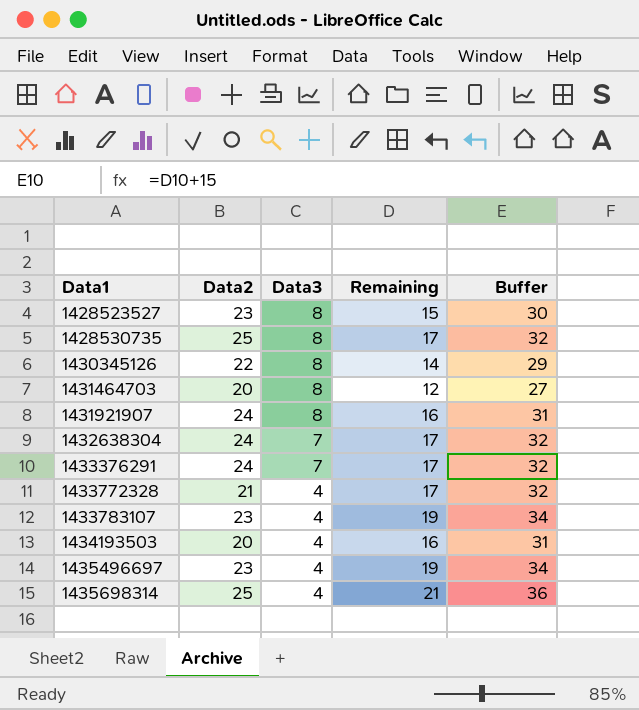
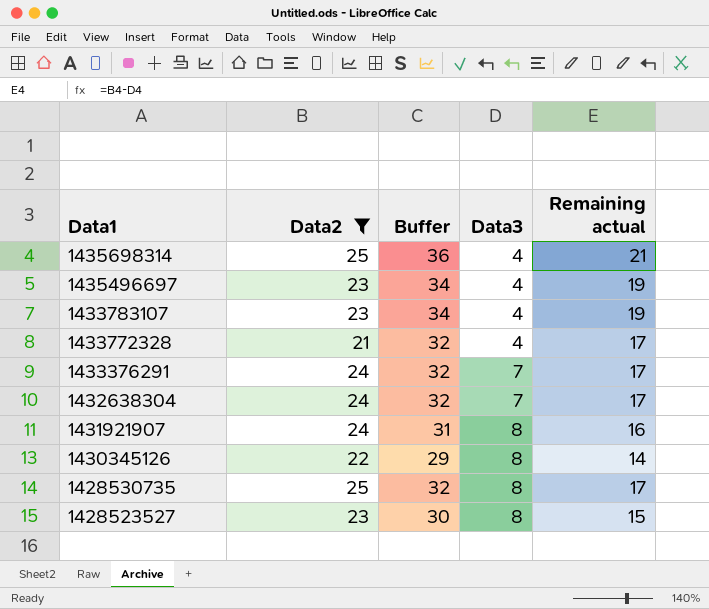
filter: none -> Data2 != 20
row order: Data1 ascending -> Data1 descending
column Buffer | position: 5 -> 3
column name: Remaining -> Remaining actual

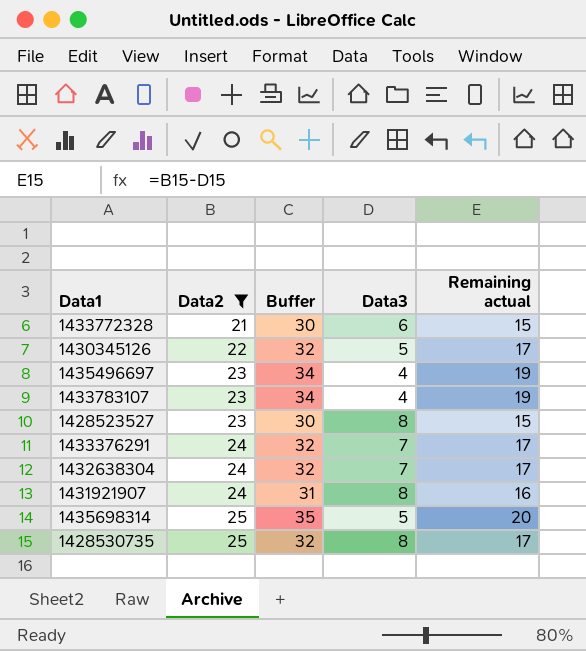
row order: Data1 descending -> Data2 ascending
1433772328 | Buffer: 32 -> 30
1433772328 | Data3: 4 -> 6
1433772328 | Remaining actual: 17 -> 15
1430345126 | Buffer: 29 -> 32
1430345126 | Data3: 8 -> 5
1430345126 | Remaining actual: 14 -> 17
1435698314 | Buffer: 36 -> 35
1435698314 | Data3: 4 -> 5
1435698314 | Remaining actual: 21 -> 20

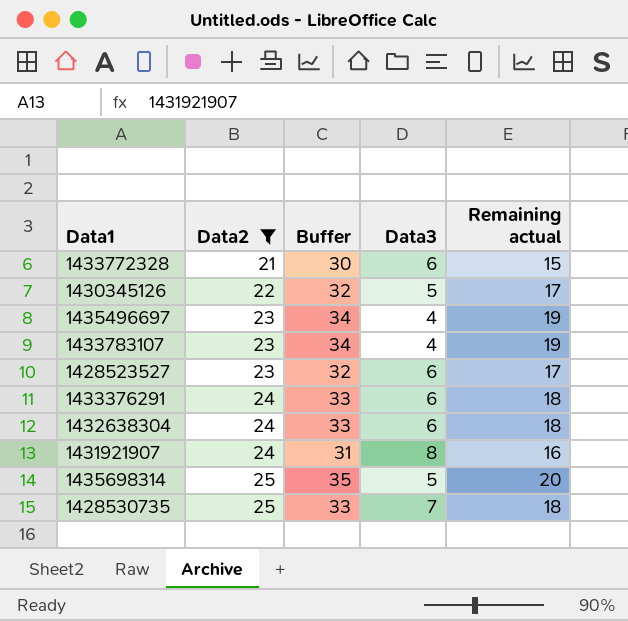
1428523527 | Buffer: 30 -> 32
1428523527 | Data3: 8 -> 6
1428523527 | Remaining actual: 15 -> 17
1433376291 | Buffer: 32 -> 33
1433376291 | Data3: 7 -> 6
1433376291 | Remaining actual: 17 -> 18
1432638304 | Buffer: 32 -> 33
1432638304 | Data3: 7 -> 6
1432638304 | Remaining actual: 17 -> 18
1428530735 | Buffer: 32 -> 33
1428530735 | Data3: 8 -> 7
1428530735 | Remaining actual: 17 -> 18

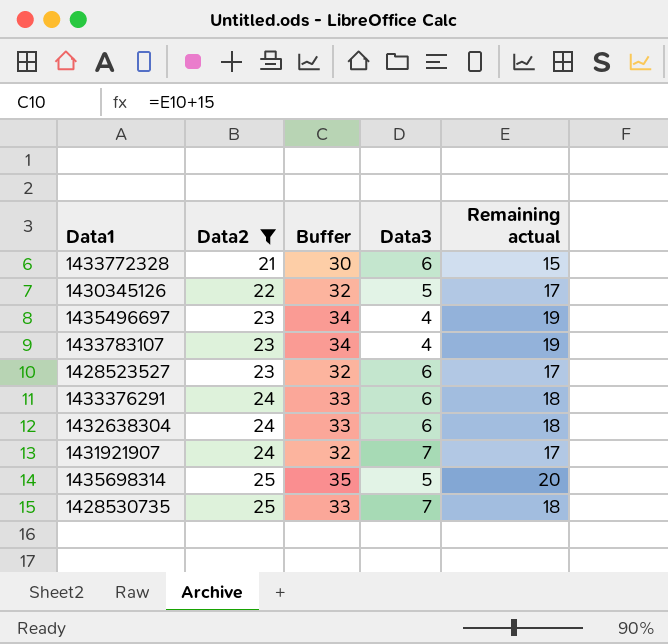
1431921907 | Buffer: 31 -> 32
1431921907 | Data3: 8 -> 7
1431921907 | Remaining actual: 16 -> 17

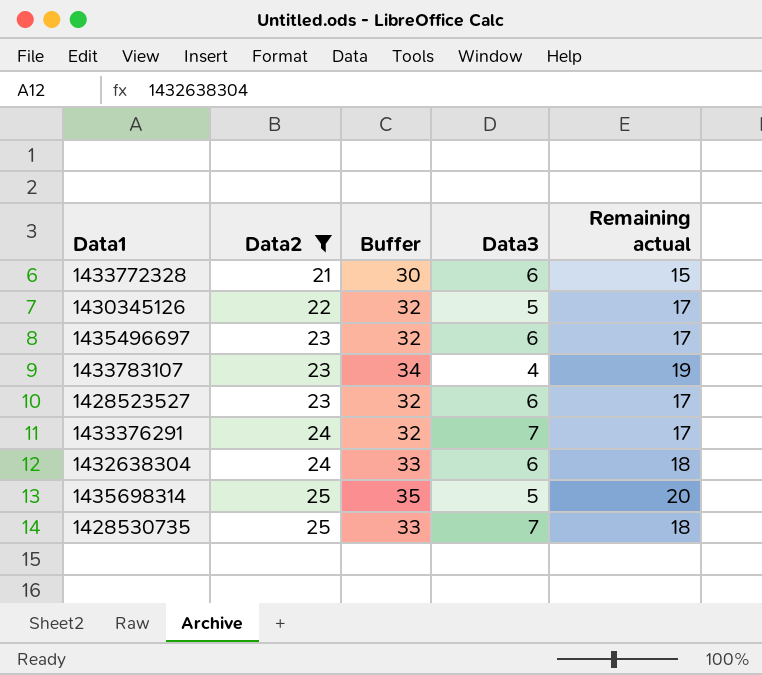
row 1431921907: 24 | 32 | 7 | 17 -> none
1435496697 | Buffer: 34 -> 32
1435496697 | Data3: 4 -> 6
1435496697 | Remaining actual: 19 -> 17
1433376291 | Buffer: 33 -> 32
1433376291 | Data3: 6 -> 7
1433376291 | Remaining actual: 18 -> 17

